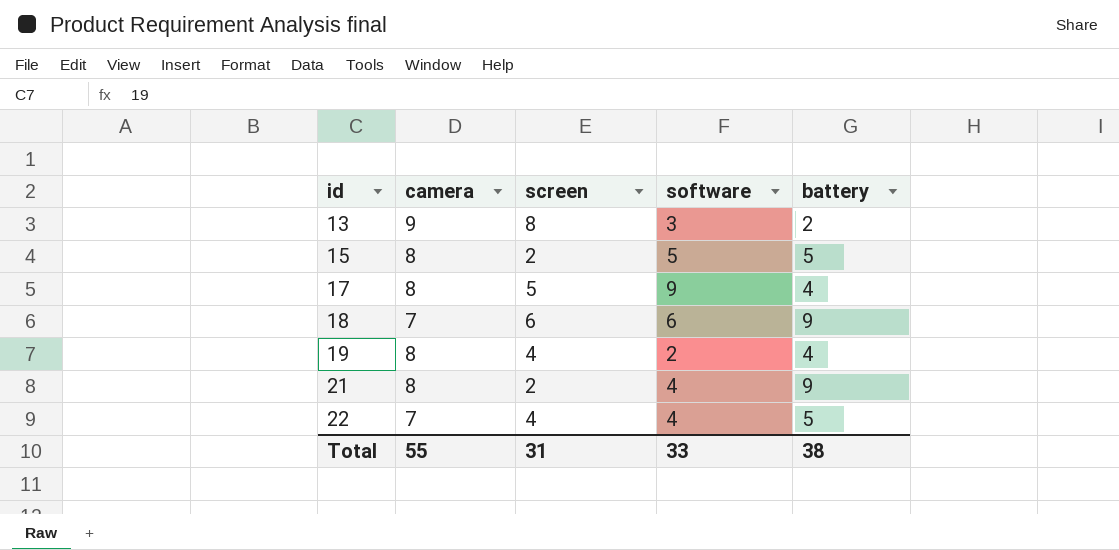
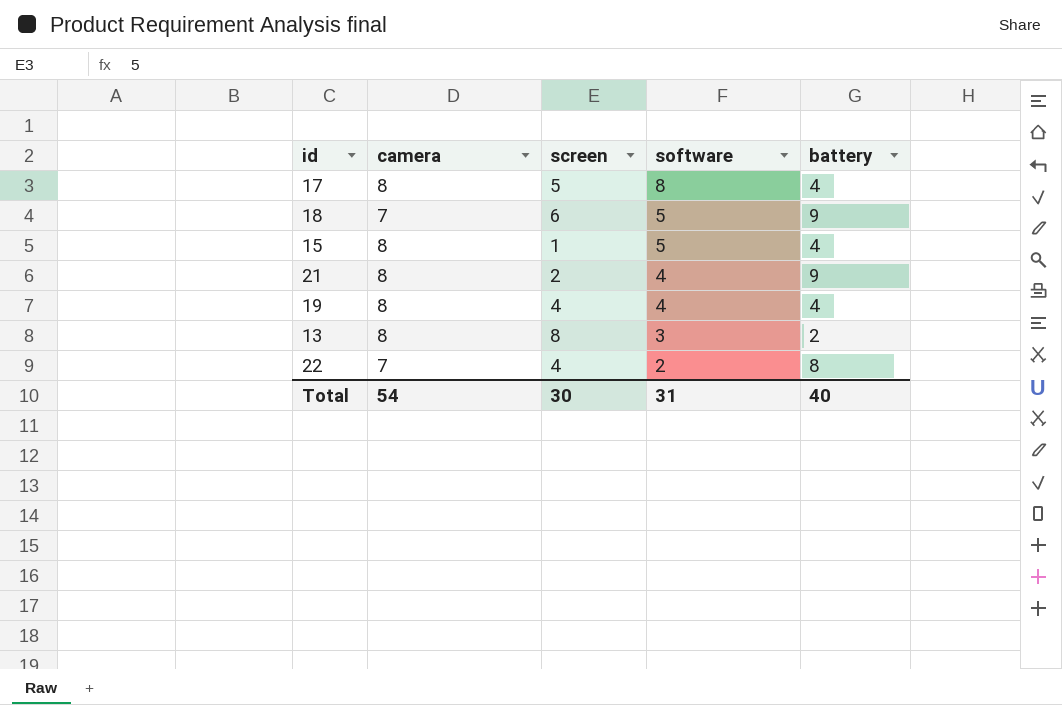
row order: id ascending -> software descending
17 | software: 9 -> 8
18 | software: 6 -> 5
15 | screen: 2 -> 1
15 | battery: 5 -> 4
19 | software: 2 -> 4
13 | camera: 9 -> 8
22 | software: 4 -> 2
22 | battery: 5 -> 8
Total | camera: 55 -> 54
Total | screen: 31 -> 30
Total | software: 33 -> 31
Total | battery: 38 -> 40

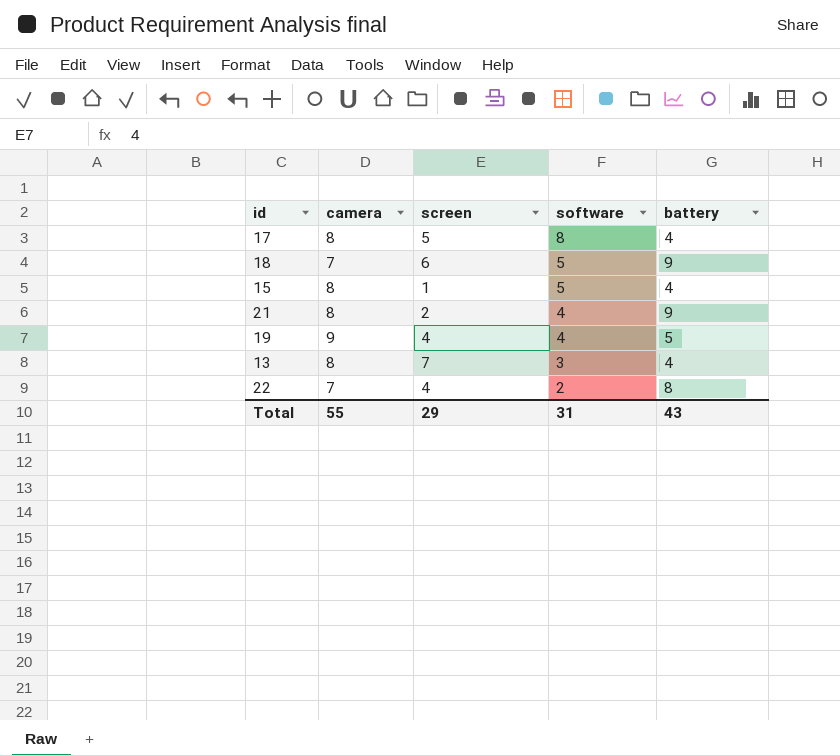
19 | camera: 8 -> 9
19 | battery: 4 -> 5
13 | screen: 8 -> 7
13 | battery: 2 -> 4
Total | camera: 54 -> 55
Total | screen: 30 -> 29
Total | battery: 40 -> 43

